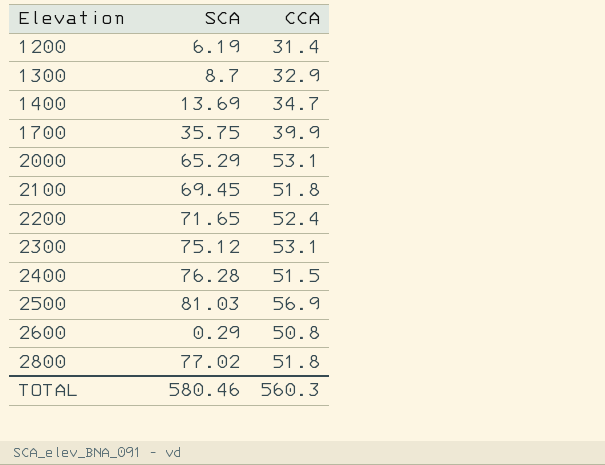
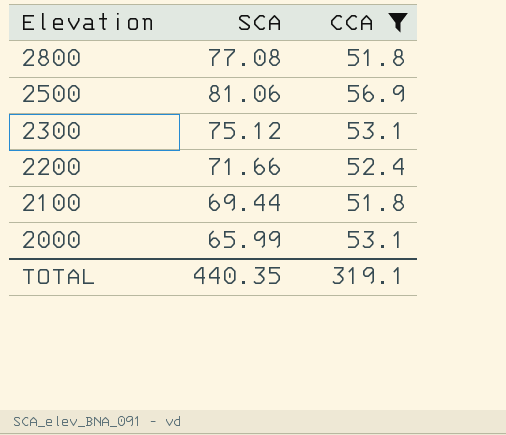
filter: none -> CCA >= 51.8
row order: Elevation ascending -> Elevation descending
2800 | SCA: 77.02 -> 77.08
2500 | SCA: 81.03 -> 81.06
2200 | SCA: 71.65 -> 71.66
2100 | SCA: 69.45 -> 69.44
2000 | SCA: 65.29 -> 65.99
TOTAL | SCA: 580.46 -> 440.35
TOTAL | CCA: 560.3 -> 319.1

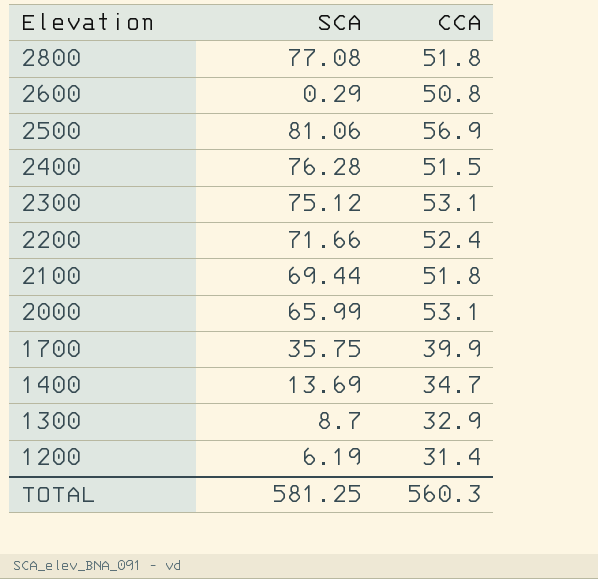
filter: CCA >= 51.8 -> none
TOTAL | SCA: 440.35 -> 581.25
TOTAL | CCA: 319.1 -> 560.3

